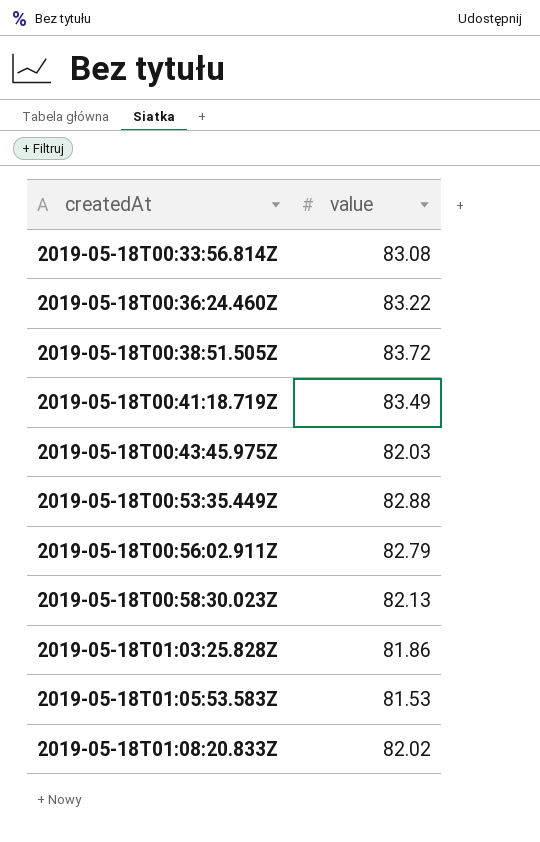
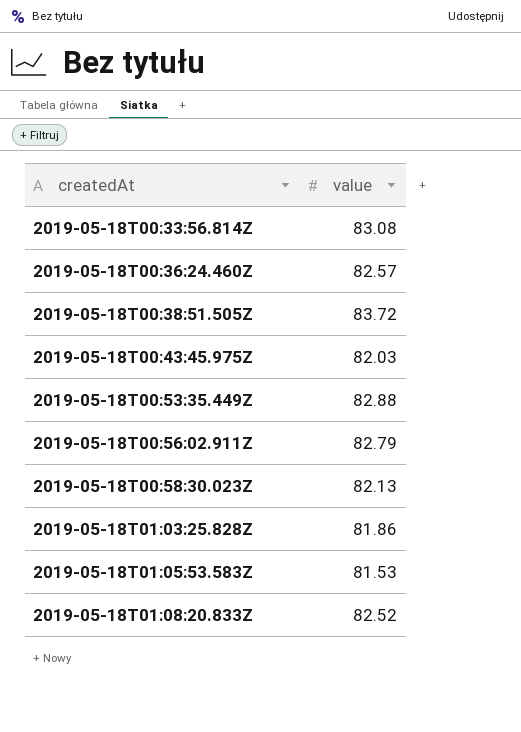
row 2019-05-18T00:41:18.719Z: 83.49 -> none
2019-05-18T00:36:24.460Z | value: 83.22 -> 82.57
2019-05-18T01:08:20.833Z | value: 82.02 -> 82.52

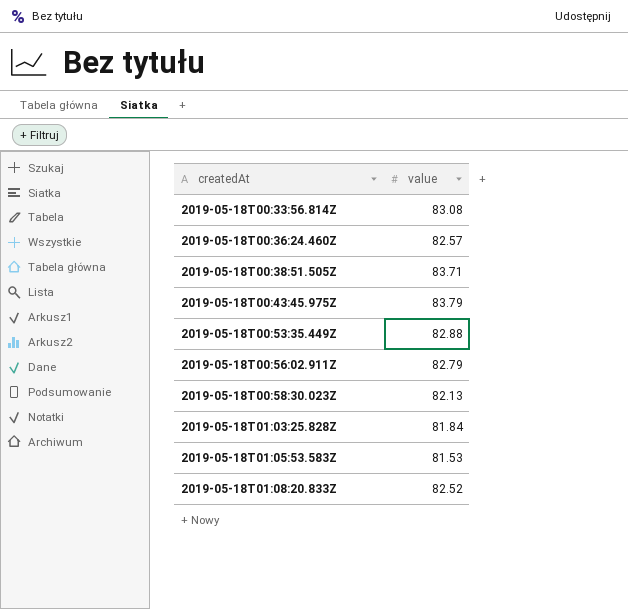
2019-05-18T00:38:51.505Z | value: 83.72 -> 83.71
2019-05-18T00:43:45.975Z | value: 82.03 -> 83.79
2019-05-18T01:03:25.828Z | value: 81.86 -> 81.84

